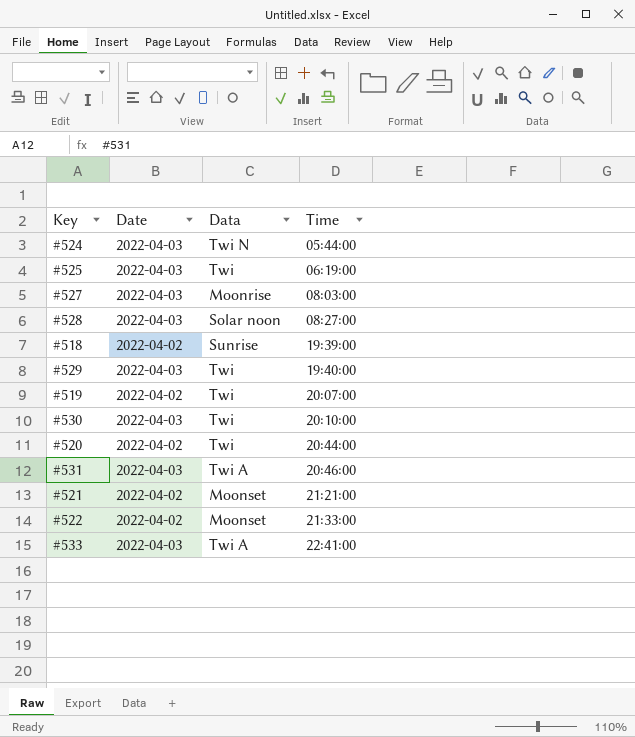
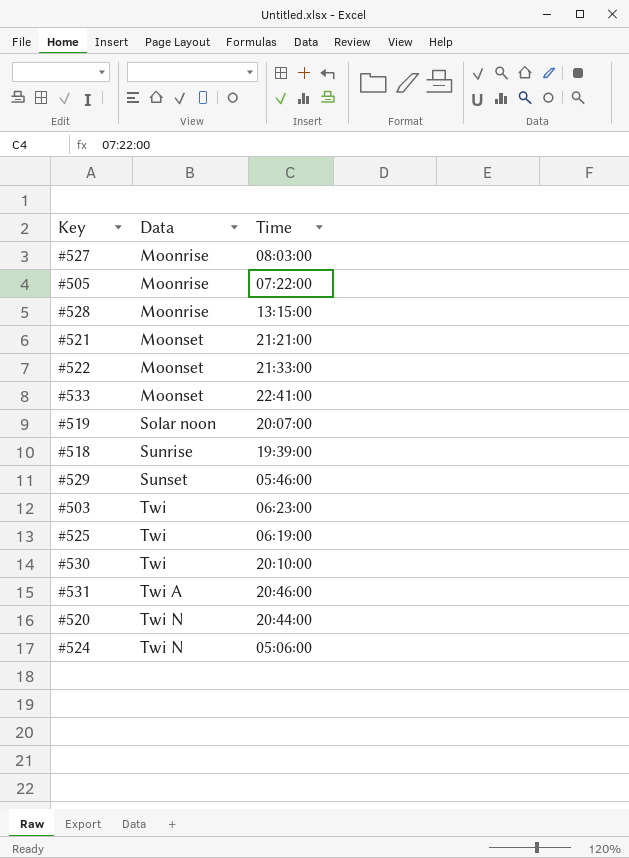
row order: Time ascending -> Data ascending
column Date | position: 2 -> none
row #505: none -> Moonrise | 07:22:00
#528 | Data: Solar noon -> Moonrise
#528 | Time: 08:27:00 -> 13:15:00
#533 | Data: Twi A -> Moonset
#519 | Data: Twi -> Solar noon
#529 | Data: Twi -> Sunset
#529 | Time: 19:40:00 -> 05:46:00
row #503: none -> Twi | 06:23:00
#520 | Data: Twi -> Twi N
#524 | Time: 05:44:00 -> 05:06:00

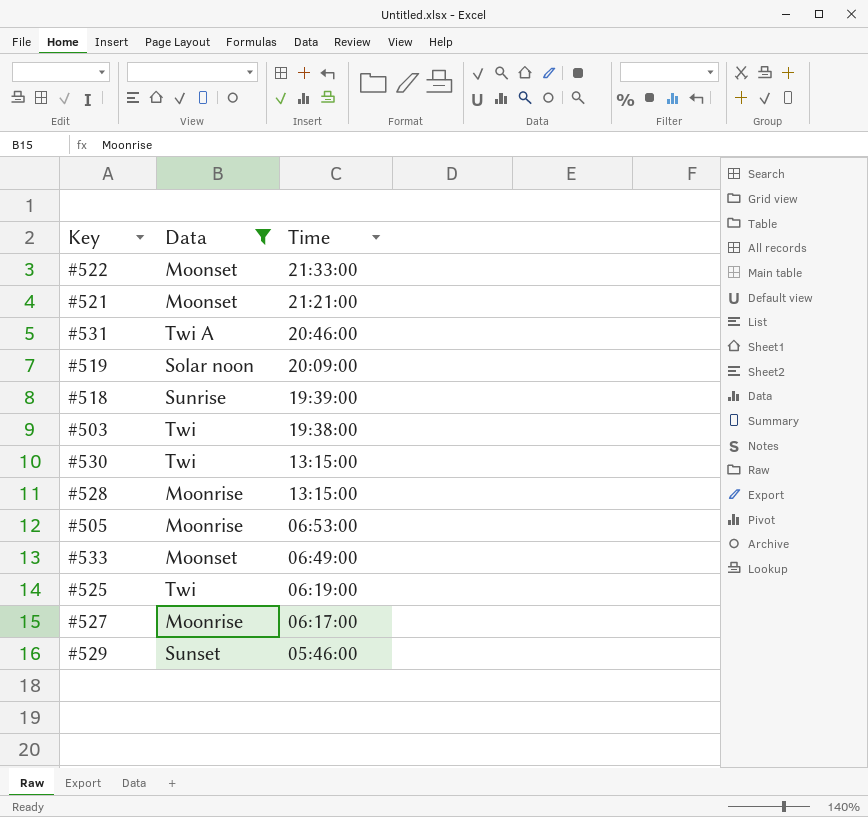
filter: none -> Data != Twi N
row order: Data ascending -> Time descending
#519 | Time: 20:07:00 -> 20:09:00
#503 | Time: 06:23:00 -> 19:38:00
#530 | Time: 20:10:00 -> 13:15:00
#505 | Time: 07:22:00 -> 06:53:00
#533 | Time: 22:41:00 -> 06:49:00
#527 | Time: 08:03:00 -> 06:17:00

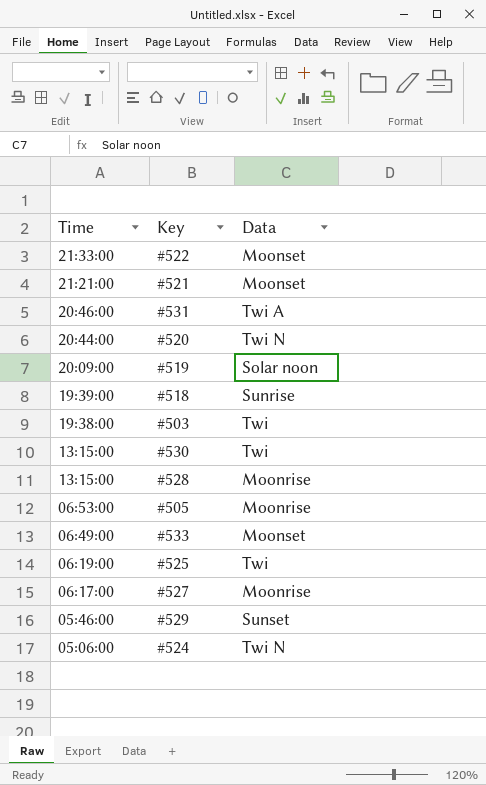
filter: Data != Twi N -> none
column Time | position: 3 -> 1

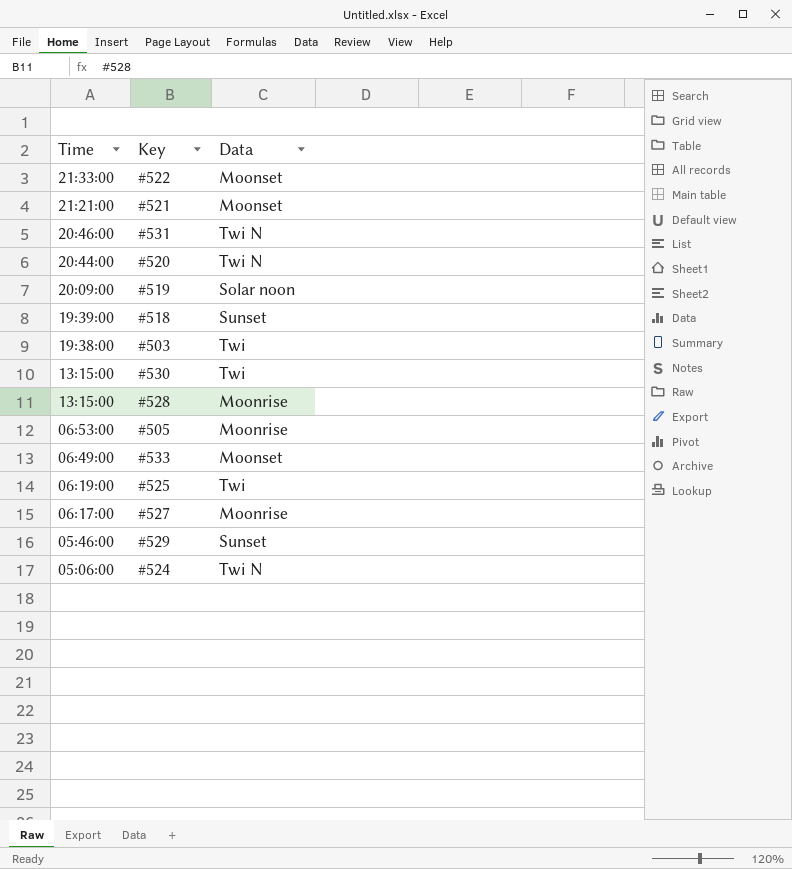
#531 | Data: Twi A -> Twi N
#518 | Data: Sunrise -> Sunset

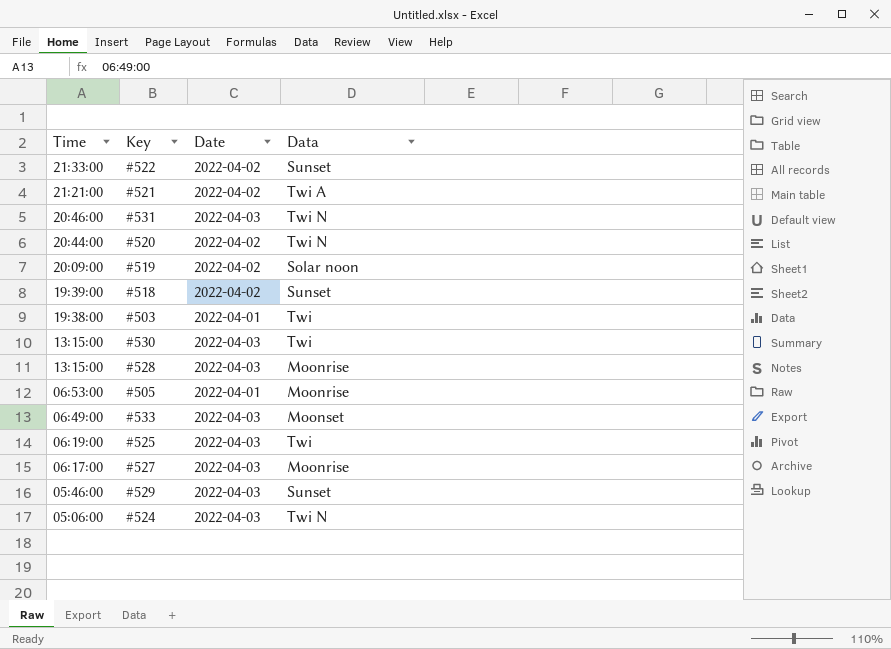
column Date | position: none -> 3
#522 | Data: Moonset -> Sunset
#521 | Data: Moonset -> Twi A

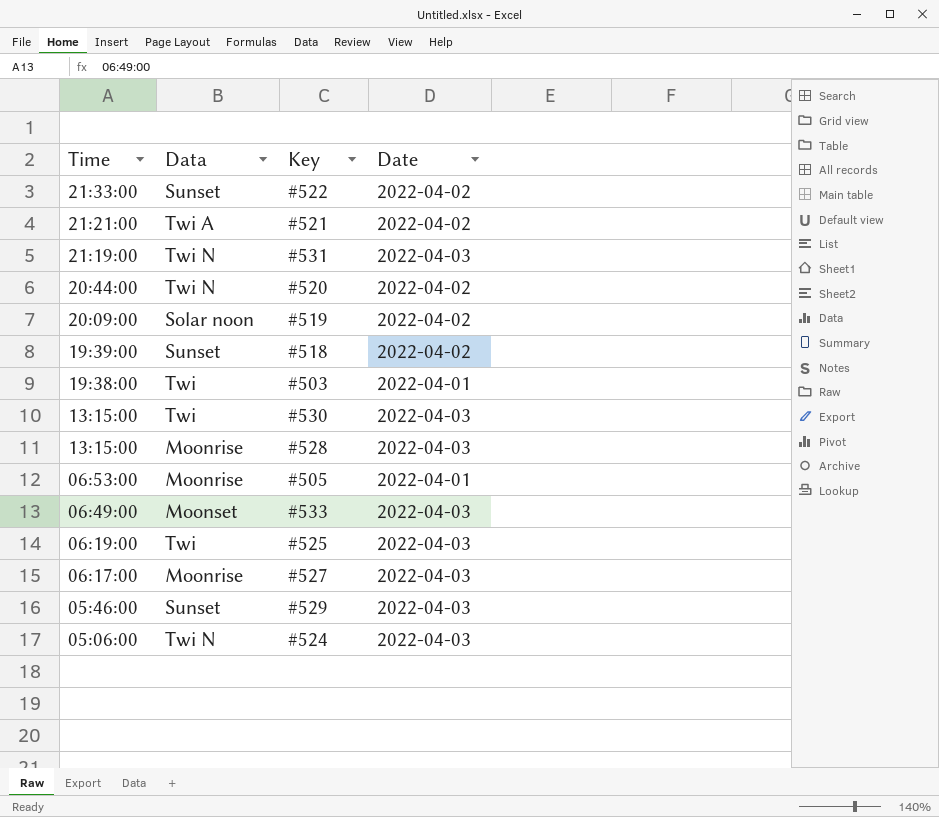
column Data | position: 4 -> 2
#531 | Time: 20:46:00 -> 21:19:00

